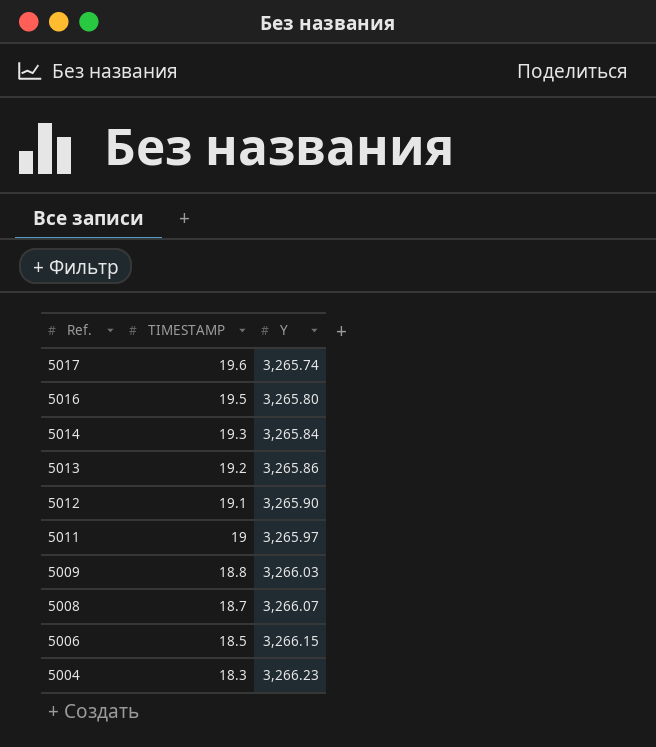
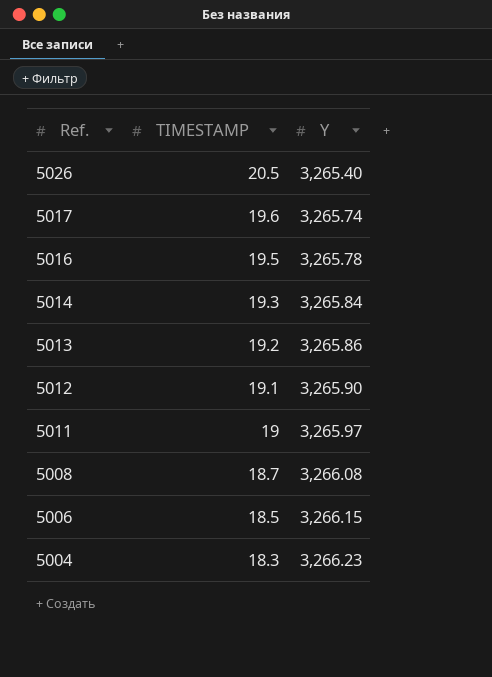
row 5009: 18.8 | 3,266.03 -> none
row 5026: none -> 20.5 | 3,265.40
5016 | Y: 3,265.80 -> 3,265.78
5008 | Y: 3,266.07 -> 3,266.08

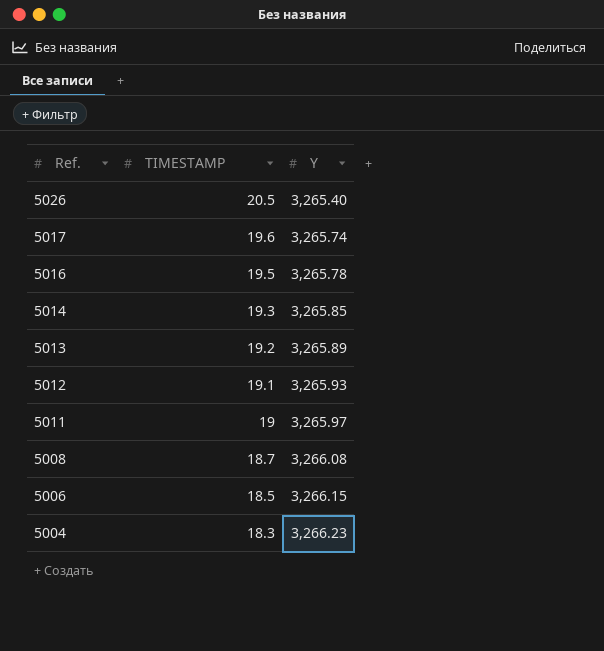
5014 | Y: 3,265.84 -> 3,265.85
5013 | Y: 3,265.86 -> 3,265.89
5012 | Y: 3,265.90 -> 3,265.93

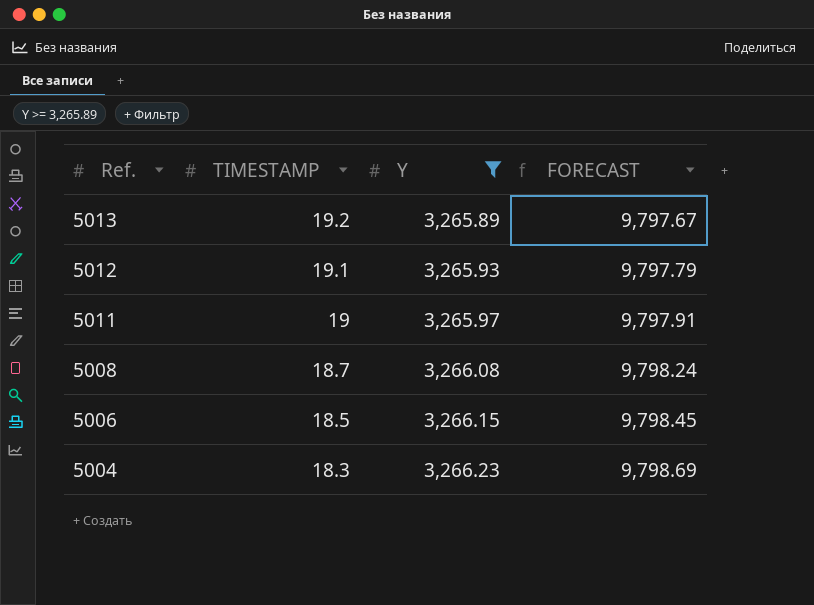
filter: none -> Y >= 3,265.89
column FORECAST | formula: none -> [Y] * 3

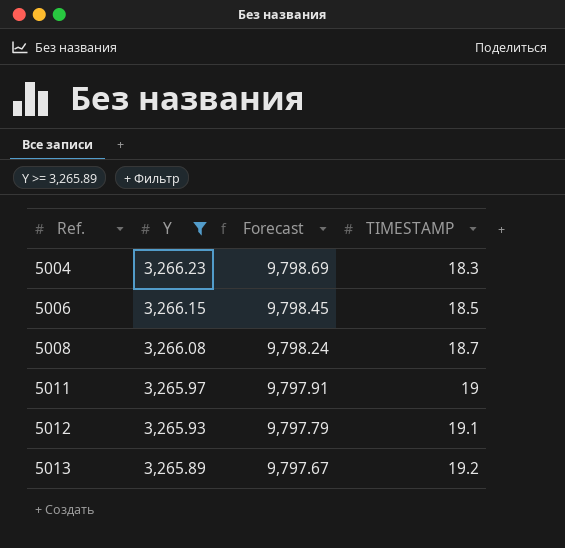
row order: Ref. descending -> Ref. ascending
column name: FORECAST -> Forecast
column TIMESTAMP | position: 2 -> 4

